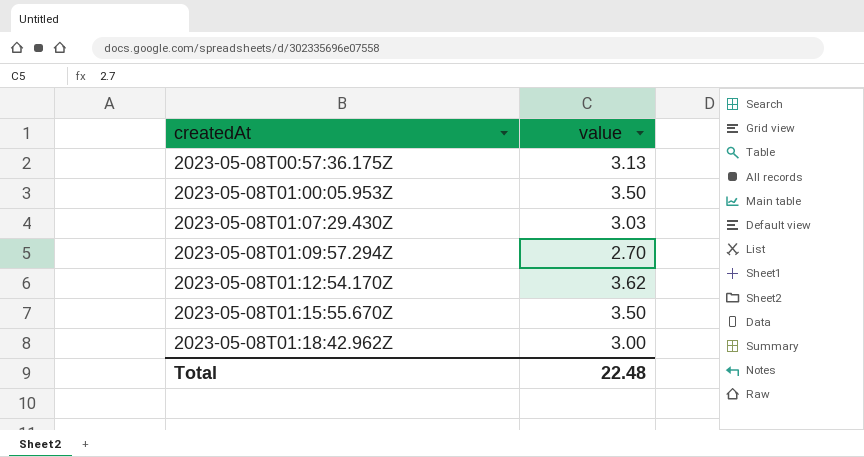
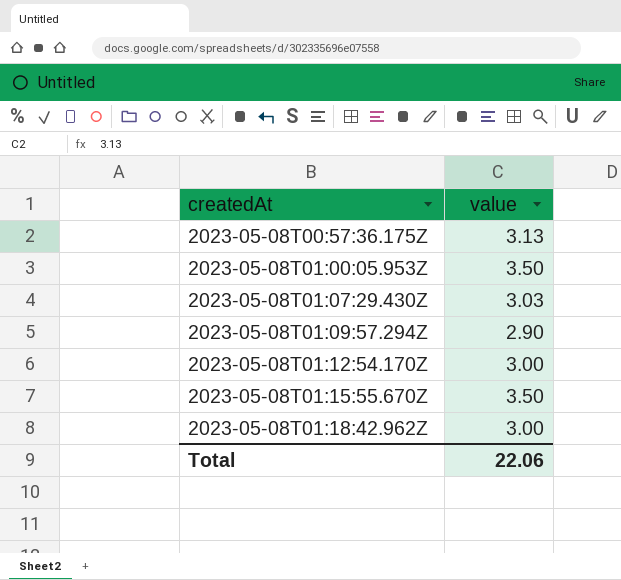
2023-05-08T01:09:57.294Z | value: 2.70 -> 2.90
2023-05-08T01:12:54.170Z | value: 3.62 -> 3.00
Total | value: 22.48 -> 22.06

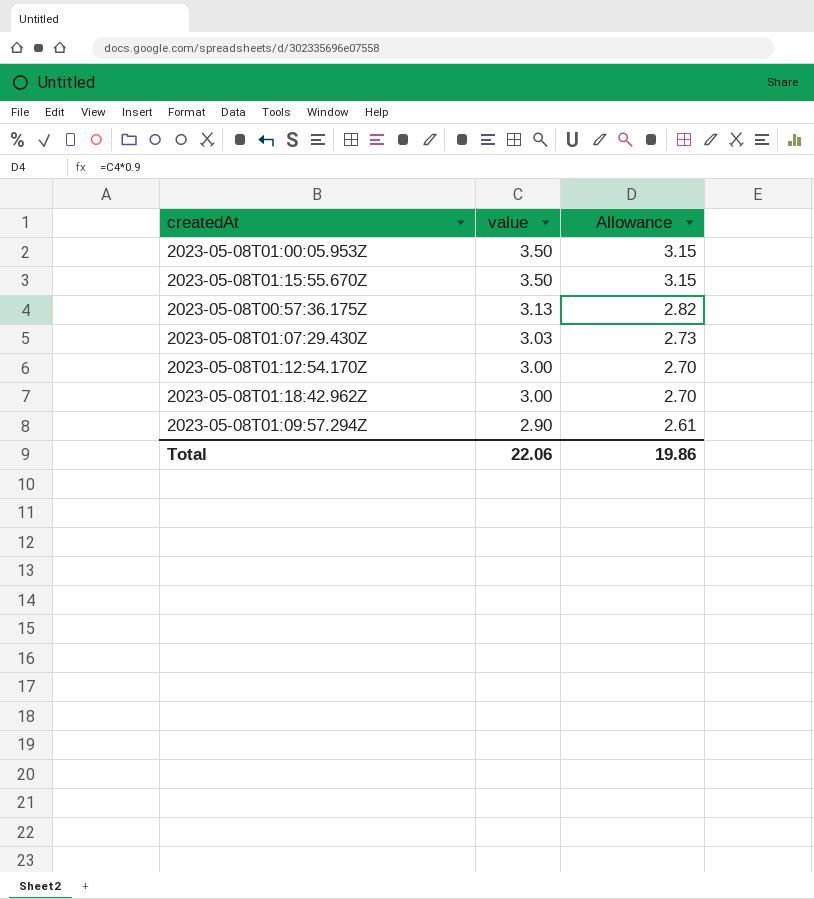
row order: createdAt ascending -> value descending
column Allowance | formula: none -> [value] * 0.9

